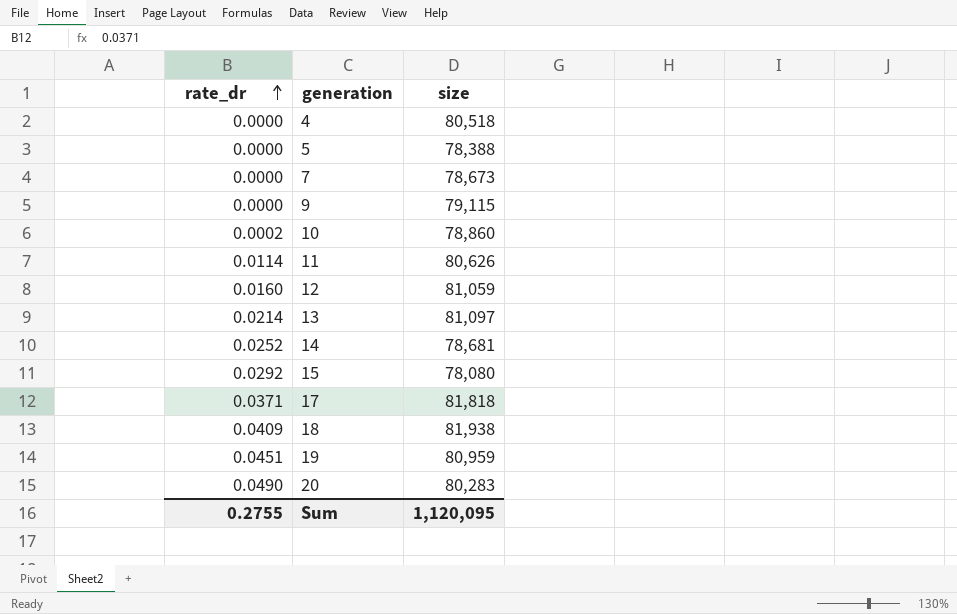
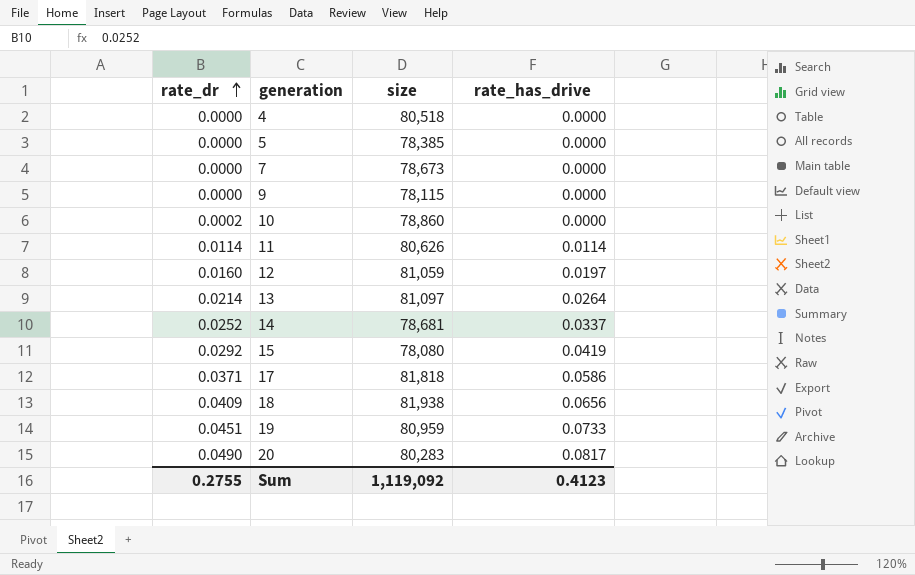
column rate_has_drive | position: none -> 4
5 | size: 78,388 -> 78,385
9 | size: 79,115 -> 78,115
Sum | size: 1,120,095 -> 1,119,092

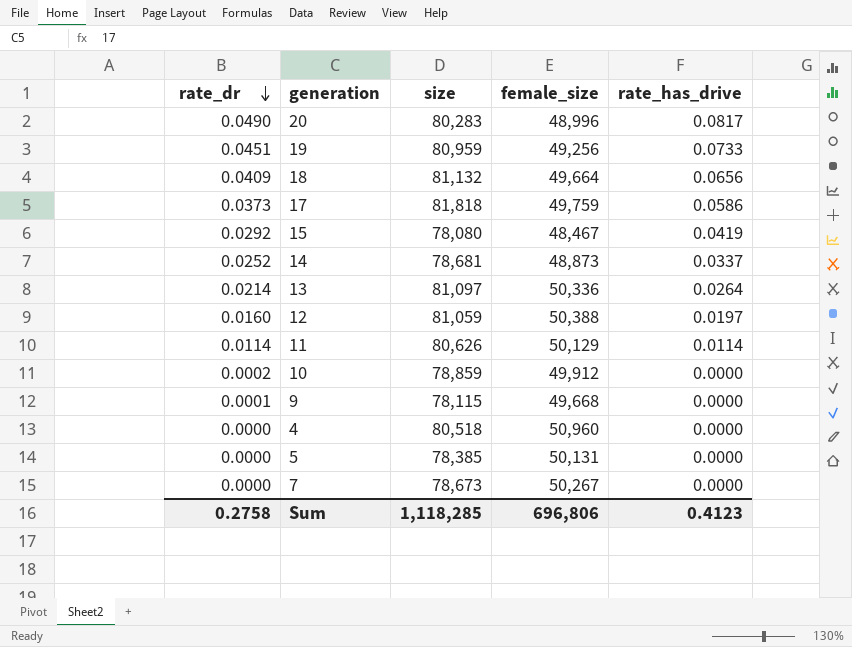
row order: rate_dr ascending -> rate_dr descending
column female_size | position: none -> 4
18 | size: 81,938 -> 81,132
17 | rate_dr: 0.0371 -> 0.0373
10 | size: 78,860 -> 78,859
9 | rate_dr: 0.0000 -> 0.0001
Sum | rate_dr: 0.2755 -> 0.2758
Sum | size: 1,119,092 -> 1,118,285

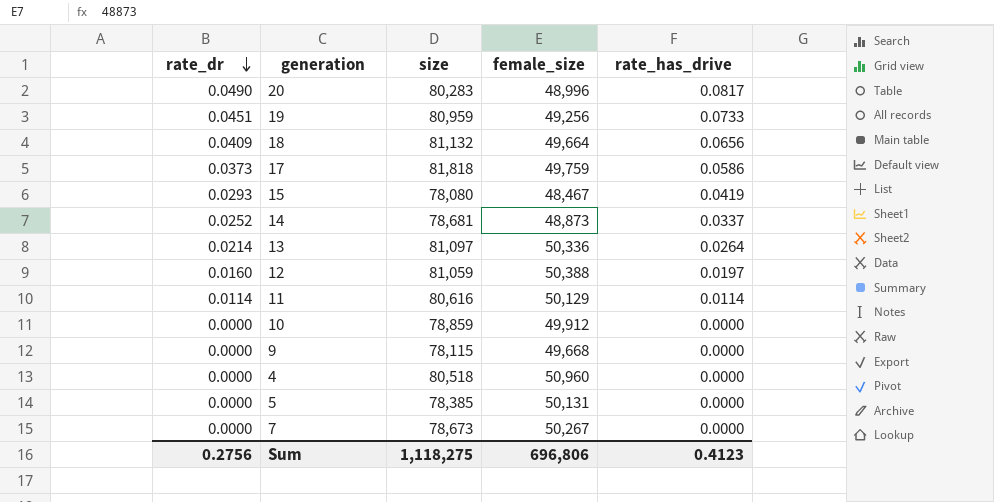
15 | rate_dr: 0.0292 -> 0.0293
11 | size: 80,626 -> 80,616
10 | rate_dr: 0.0002 -> 0.0000
9 | rate_dr: 0.0001 -> 0.0000
Sum | rate_dr: 0.2758 -> 0.2756
Sum | size: 1,118,285 -> 1,118,275

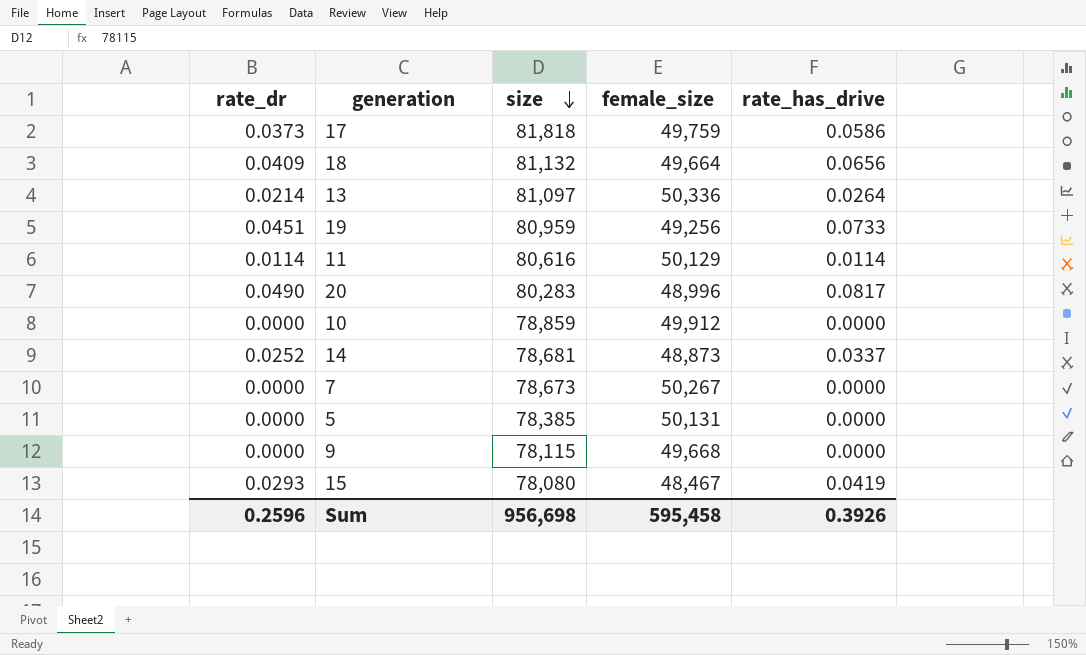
row order: rate_dr descending -> size descending
row 12: 0.0160 | 81,059 | 50,388 | 0.0197 -> none
row 4: 0.0000 | 80,518 | 50,960 | 0.0000 -> none
Sum | rate_dr: 0.2756 -> 0.2596
Sum | size: 1,118,275 -> 956,698
Sum | female_size: 696,806 -> 595,458
Sum | rate_has_drive: 0.4123 -> 0.3926

